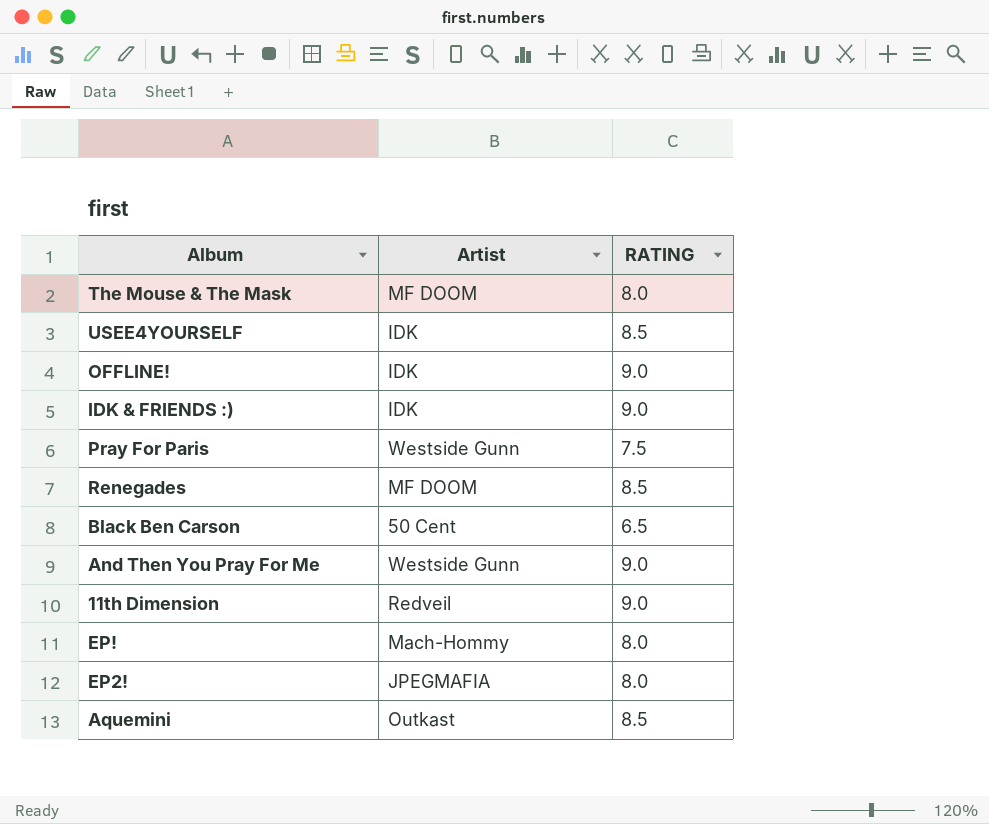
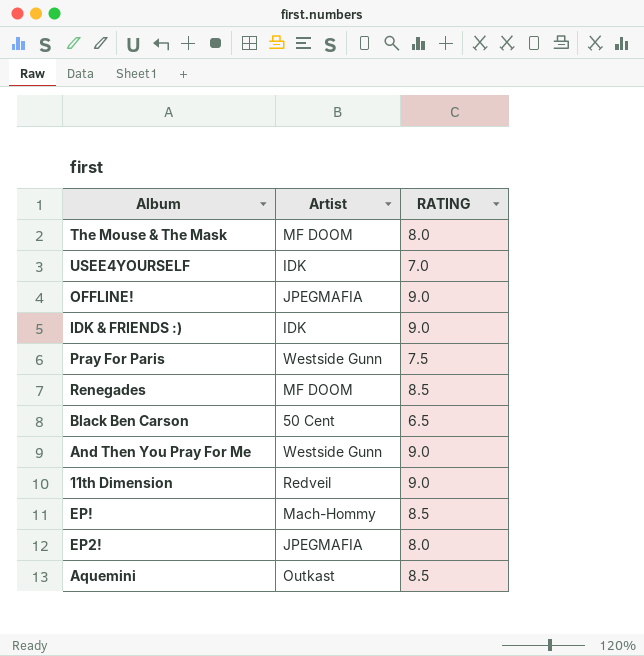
USEE4YOURSELF | RATING: 8.5 -> 7.0
OFFLINE! | Artist: IDK -> JPEGMAFIA
EP! | RATING: 8.0 -> 8.5

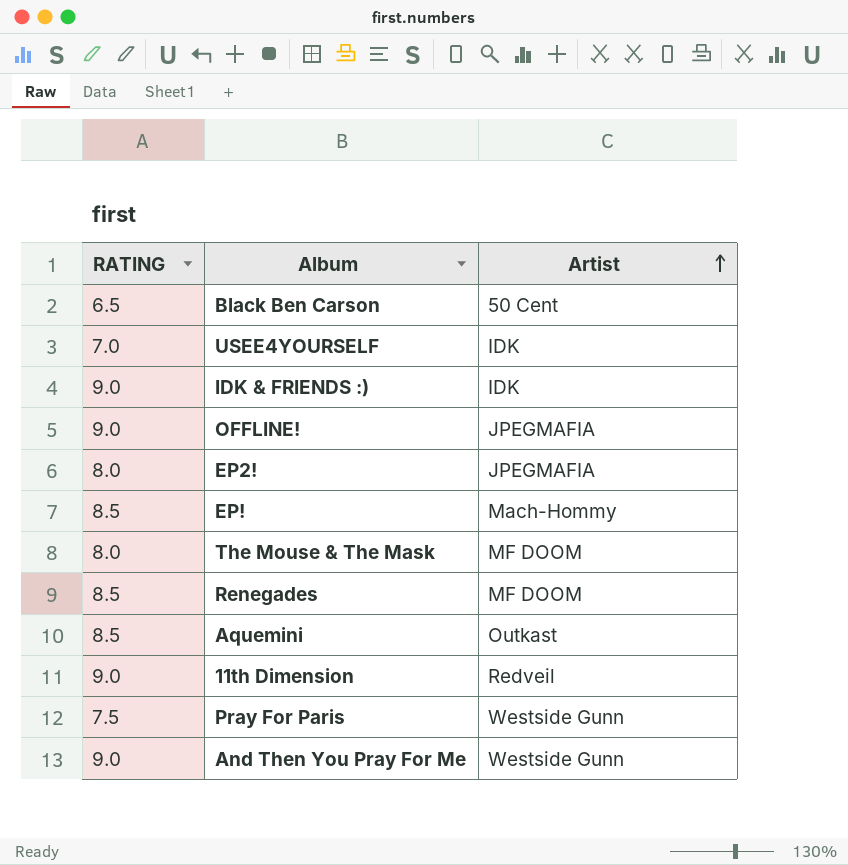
row order: none -> Artist ascending
column RATING | position: 3 -> 1

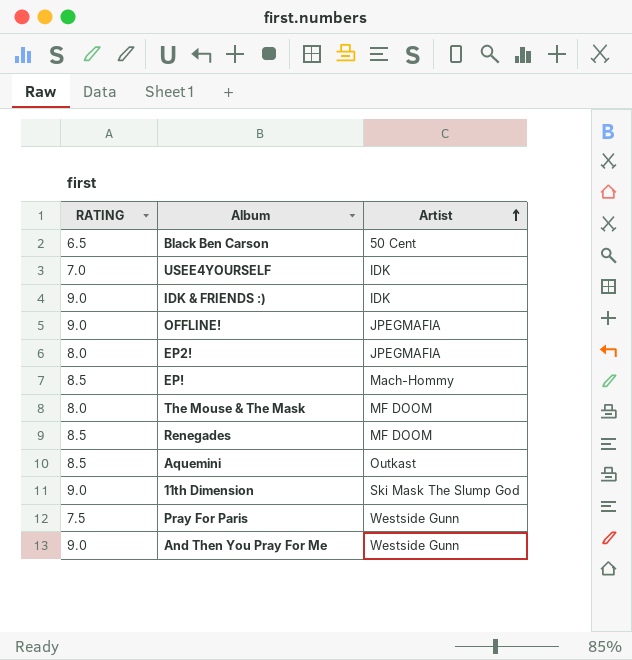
11th Dimension | Artist: Redveil -> Ski Mask The Slump God

